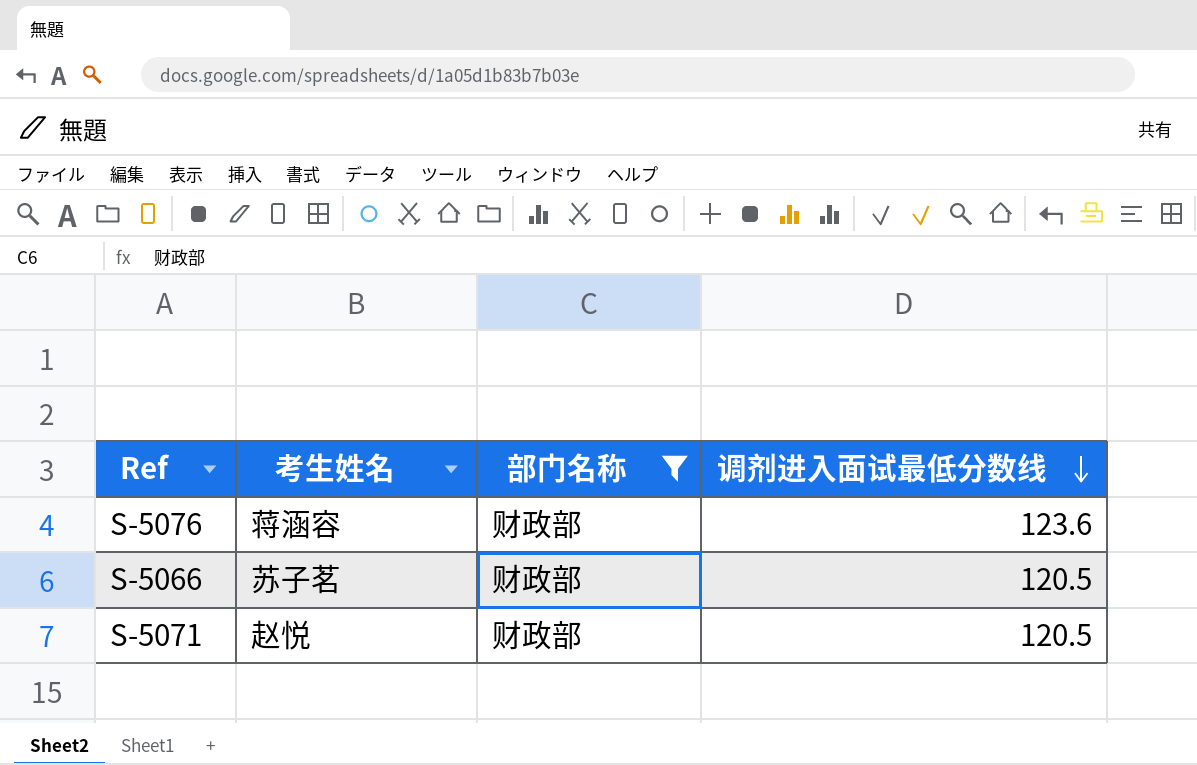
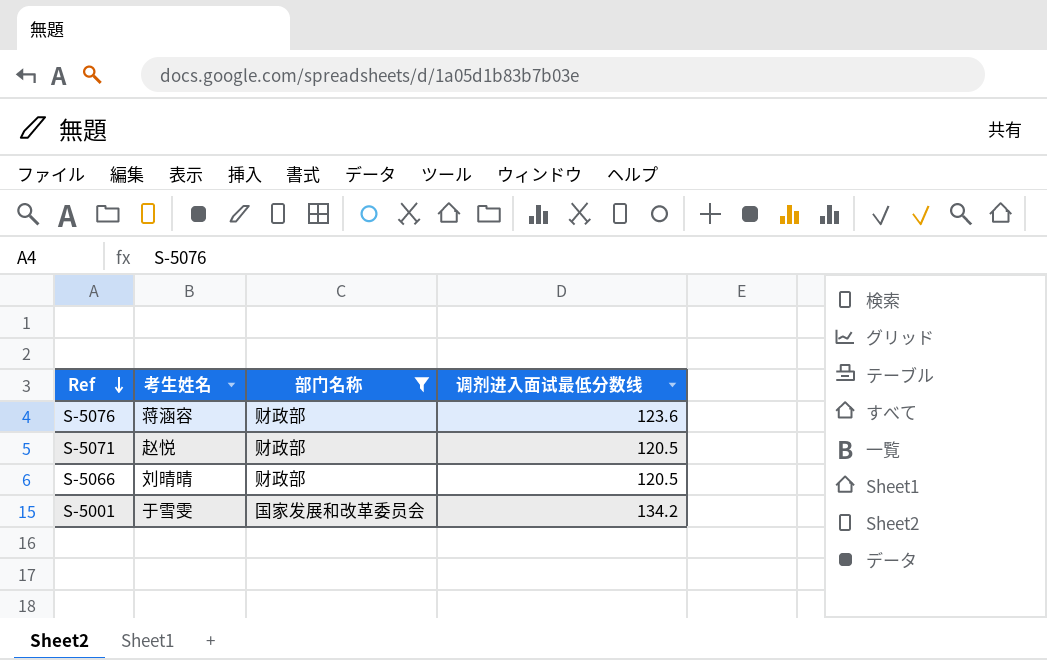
row order: 调剂进入面试最低分数线 descending -> Ref descending
S-5066 | 考生姓名: 苏子茗 -> 刘晴晴
row S-5001: none -> 于雪雯 | 国家发展和改革委员会 | 134.2

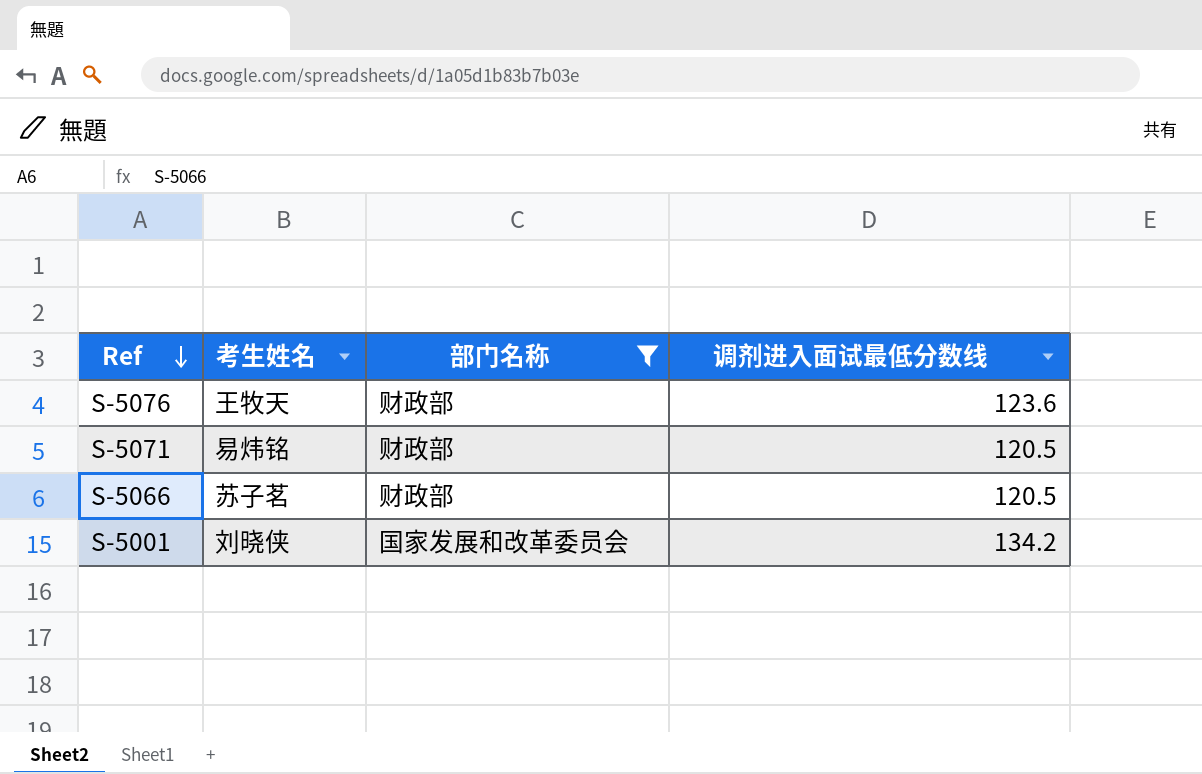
S-5076 | 考生姓名: 蒋涵容 -> 王牧天
S-5071 | 考生姓名: 赵悦 -> 易炜铭
S-5066 | 考生姓名: 刘晴晴 -> 苏子茗
S-5001 | 考生姓名: 于雪雯 -> 刘晓侠

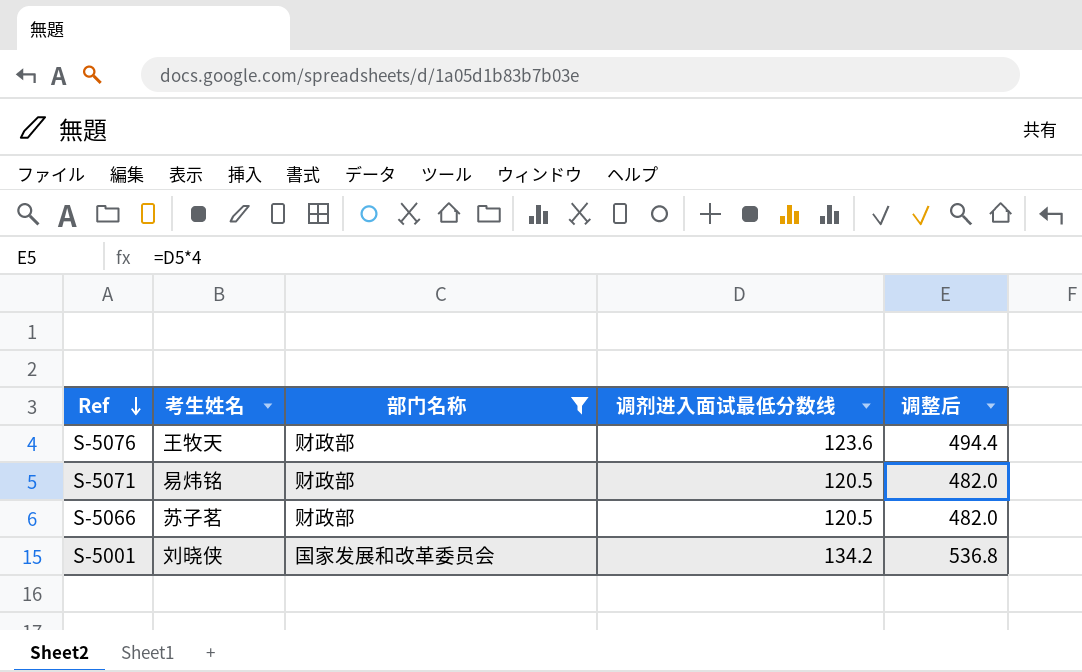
column 调整后 | formula: none -> [调剂进入面试最低分数线] * 4

